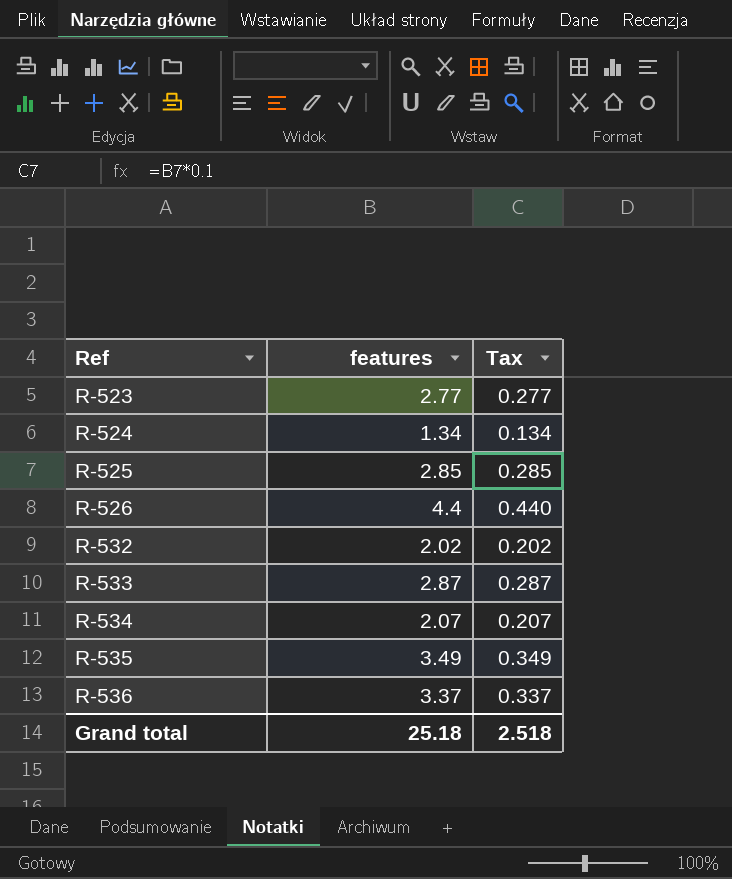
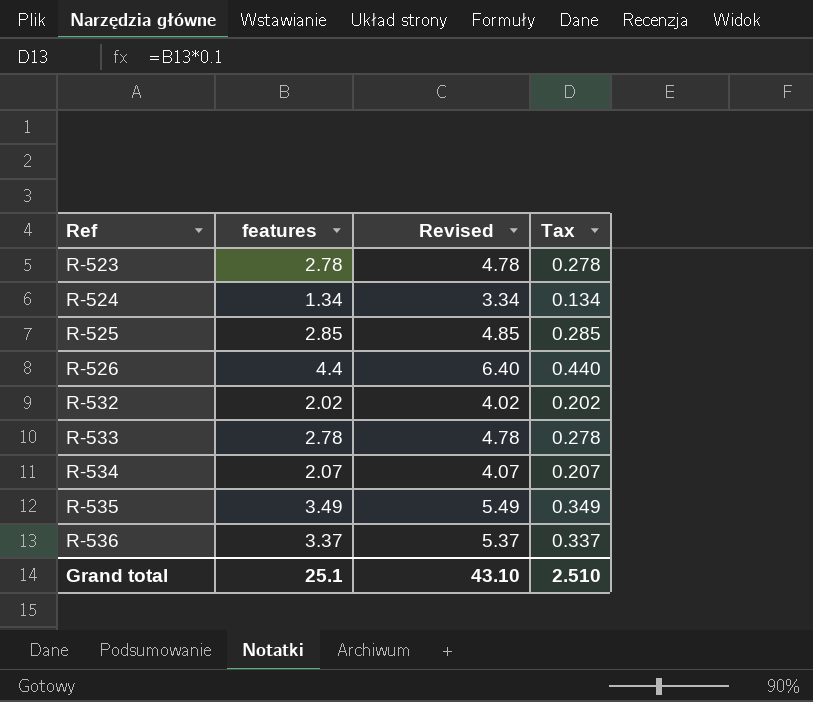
column Revised | formula: none -> [features] + 2
R-523 | features: 2.77 -> 2.78
R-523 | Tax: 0.277 -> 0.278
R-533 | features: 2.87 -> 2.78
R-533 | Tax: 0.287 -> 0.278
Grand total | features: 25.18 -> 25.1
Grand total | Tax: 2.518 -> 2.510

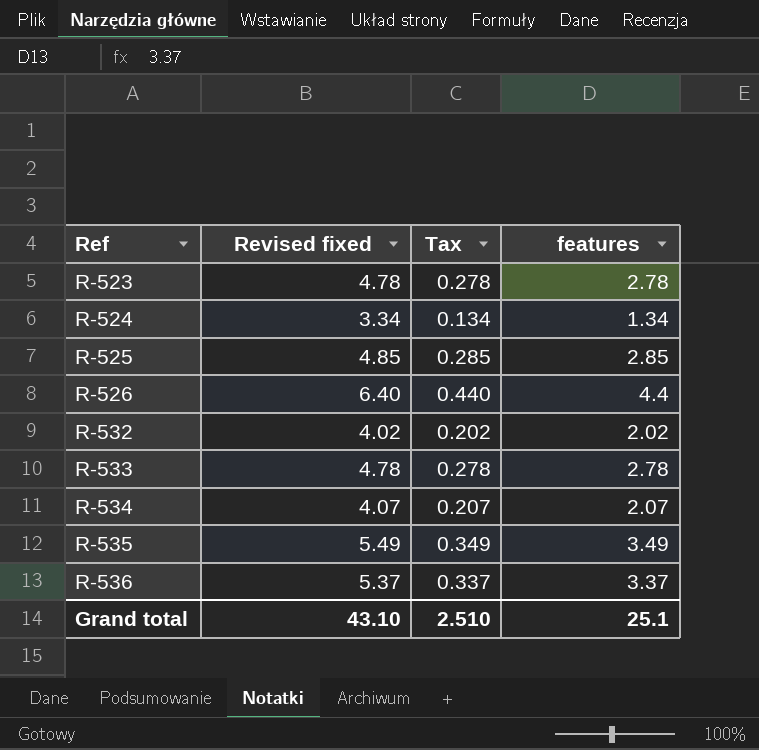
column name: Revised -> Revised fixed
column features | position: 2 -> 4

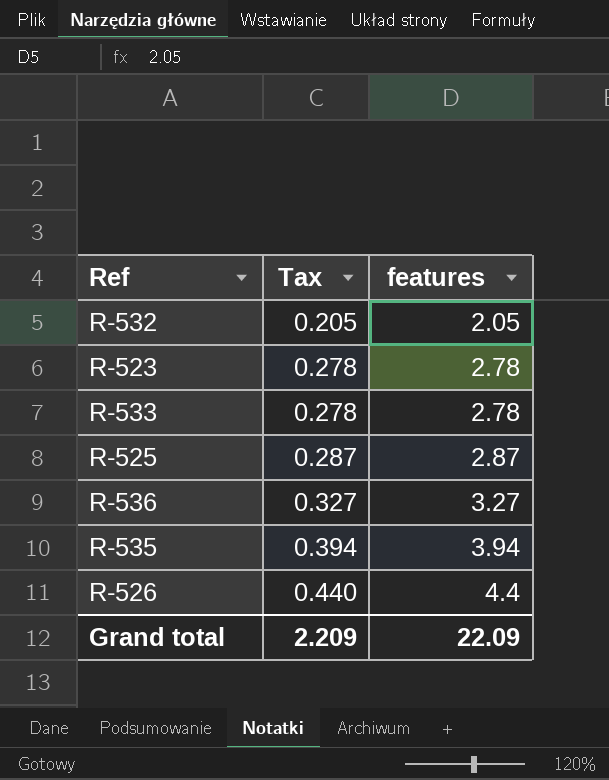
row order: Ref ascending -> Tax ascending
column Revised fixed | formula: [features] + 2 -> none
row R-524: 3.34 | 0.134 | 1.34 -> none
row R-534: 4.07 | 0.207 | 2.07 -> none
R-532 | Tax: 0.202 -> 0.205
R-532 | features: 2.02 -> 2.05
R-525 | Tax: 0.285 -> 0.287
R-525 | features: 2.85 -> 2.87
R-536 | Tax: 0.337 -> 0.327
R-536 | features: 3.37 -> 3.27
R-535 | Tax: 0.349 -> 0.394
R-535 | features: 3.49 -> 3.94
Grand total | Tax: 2.510 -> 2.209
Grand total | features: 25.1 -> 22.09

